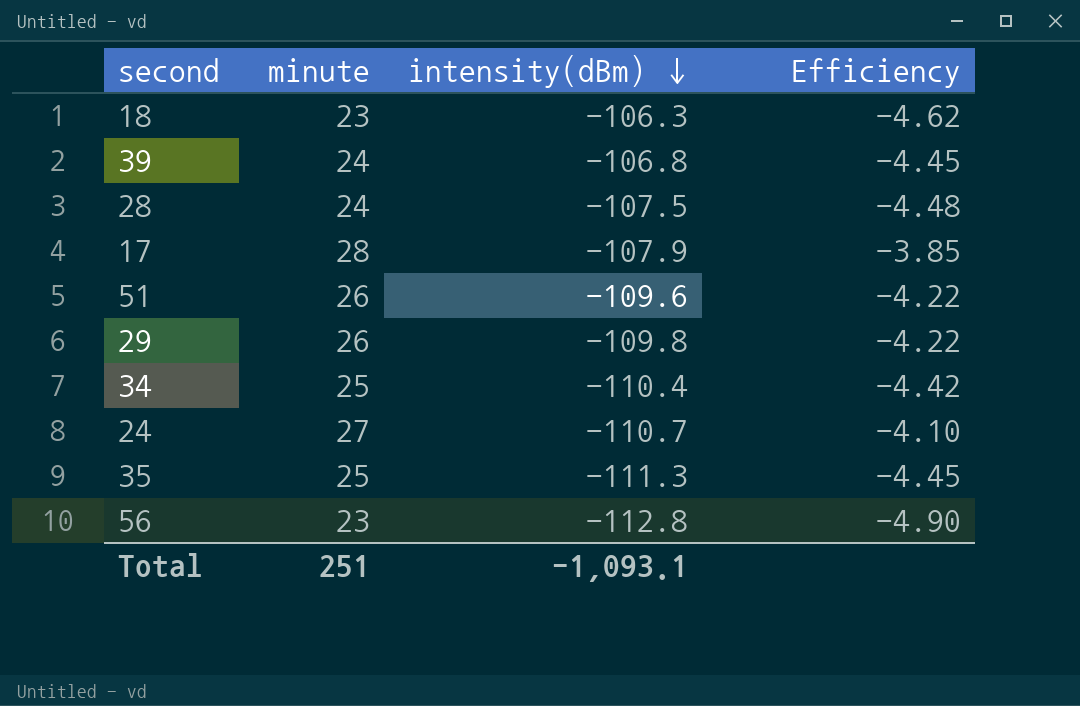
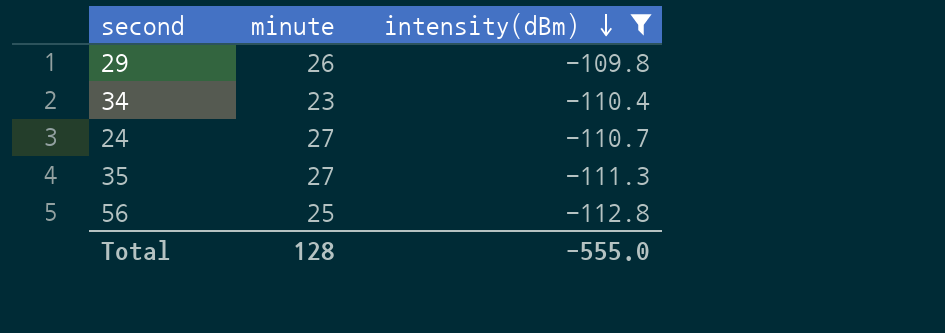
filter: none -> intensity(dBm) <= -109.8
column Efficiency | formula: [intensity(dBm)] / [minute] -> none
34 | minute: 25 -> 23
35 | minute: 25 -> 27
56 | minute: 23 -> 25
Total | minute: 251 -> 128
Total | intensity(dBm): -1,093.1 -> -555.0

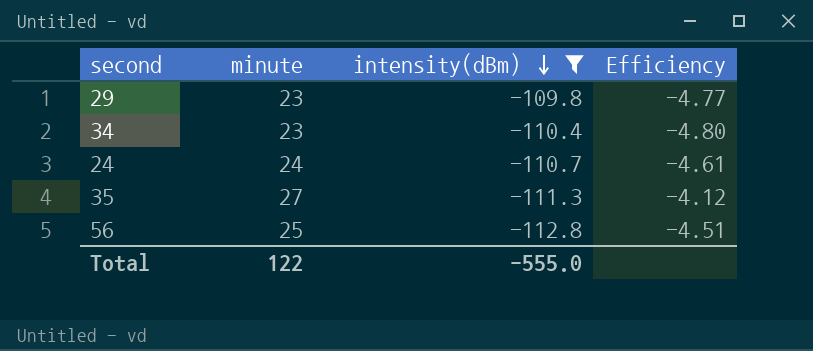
column Efficiency | formula: none -> [intensity(dBm)] / [minute]
29 | minute: 26 -> 23
24 | minute: 27 -> 24
Total | minute: 128 -> 122

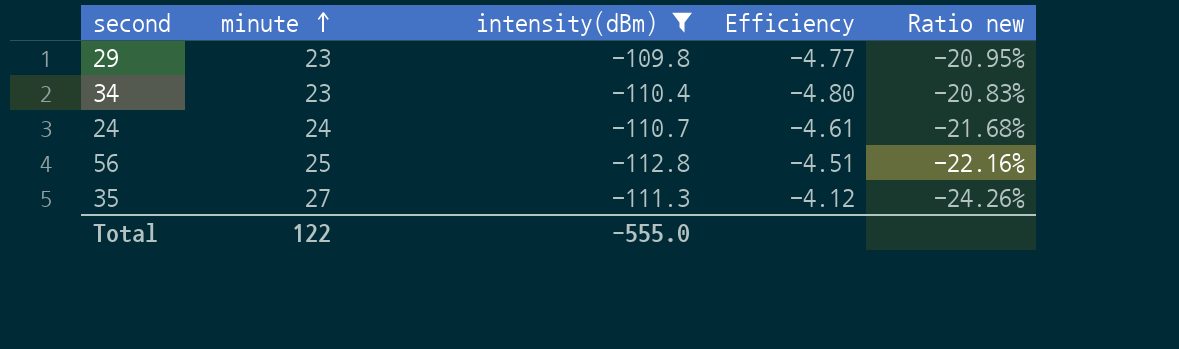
row order: intensity(dBm) descending -> minute ascending
column Ratio new | formula: none -> [minute] / [intensity(dBm)]

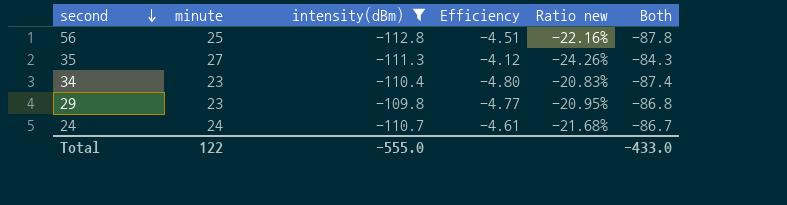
row order: minute ascending -> second descending
column Both | formula: none -> [minute] + [intensity(dBm)]

